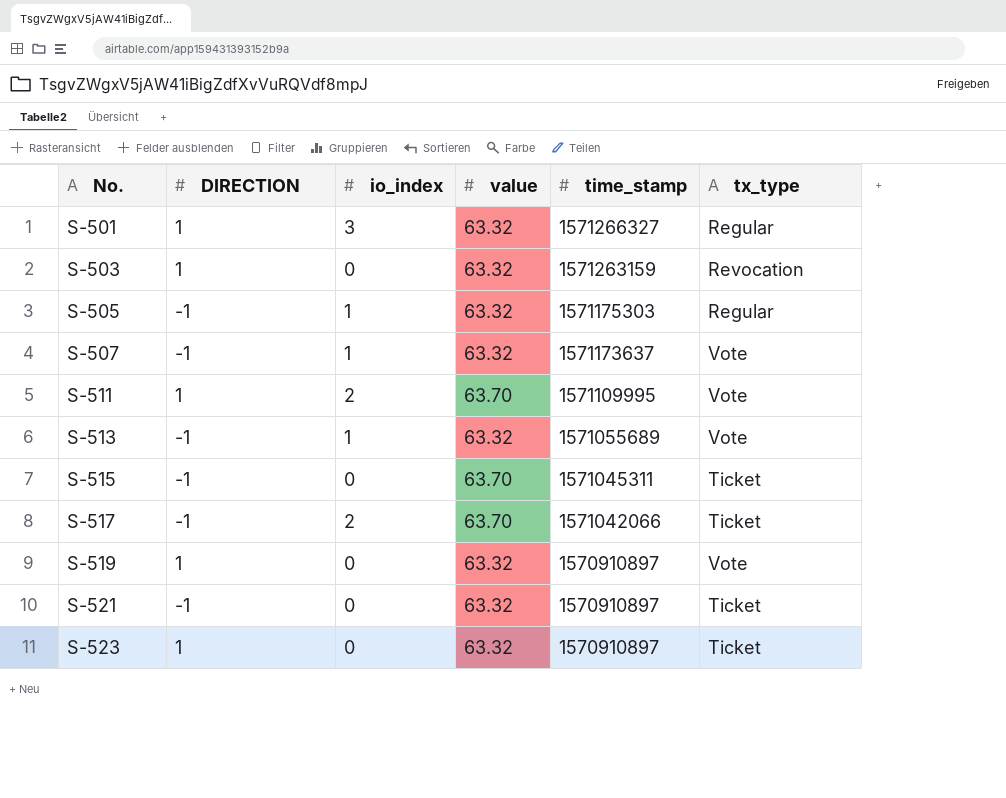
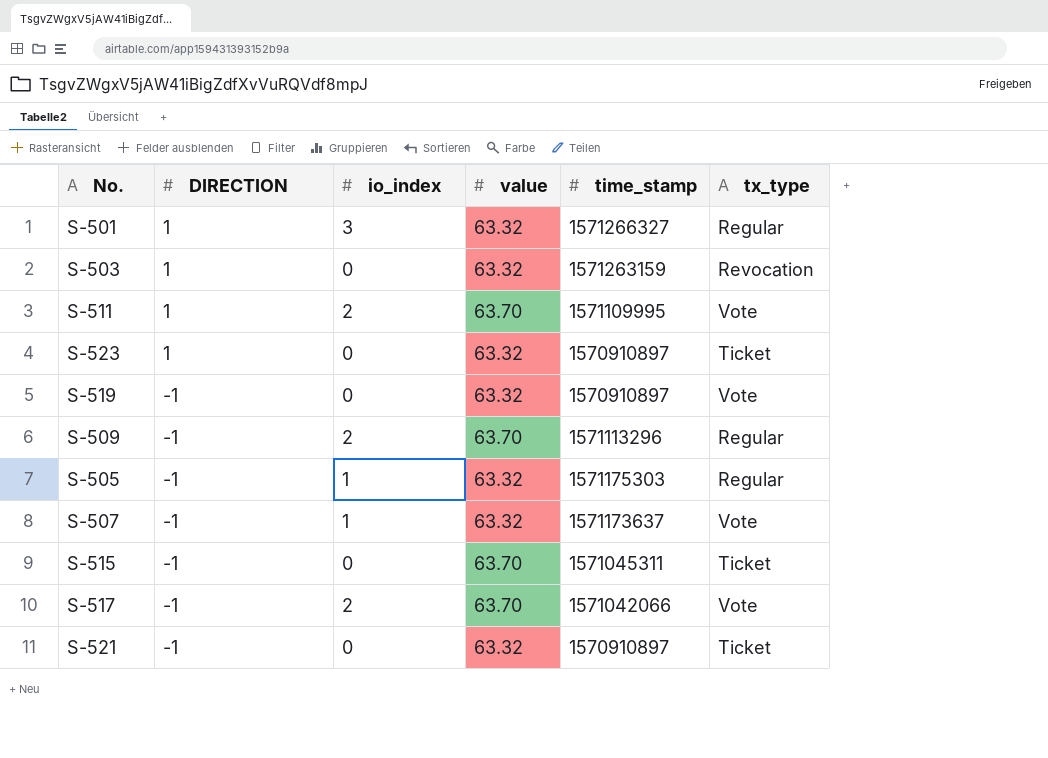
row order: No. ascending -> DIRECTION descending
row S-513: -1 | 1 | 63.32 | 1571055689 | Vote -> none
S-519 | DIRECTION: 1 -> -1
row S-509: none -> -1 | 2 | 63.70 | 1571113296 | Regular
S-517 | tx_type: Ticket -> Vote

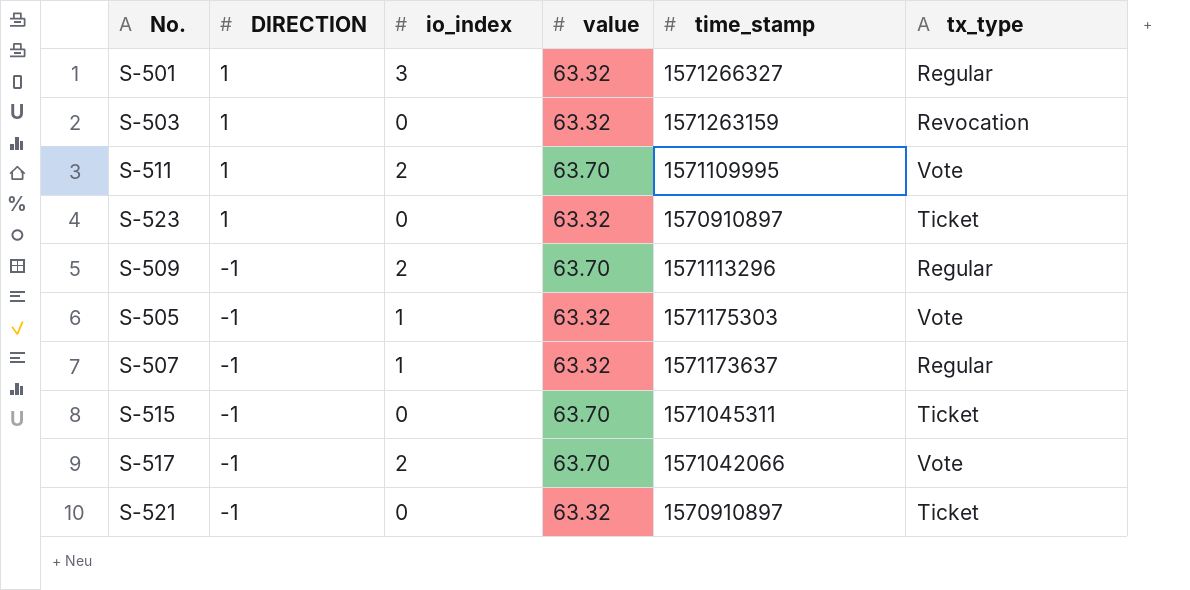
row S-519: -1 | 0 | 63.32 | 1570910897 | Vote -> none
S-505 | tx_type: Regular -> Vote
S-507 | tx_type: Vote -> Regular

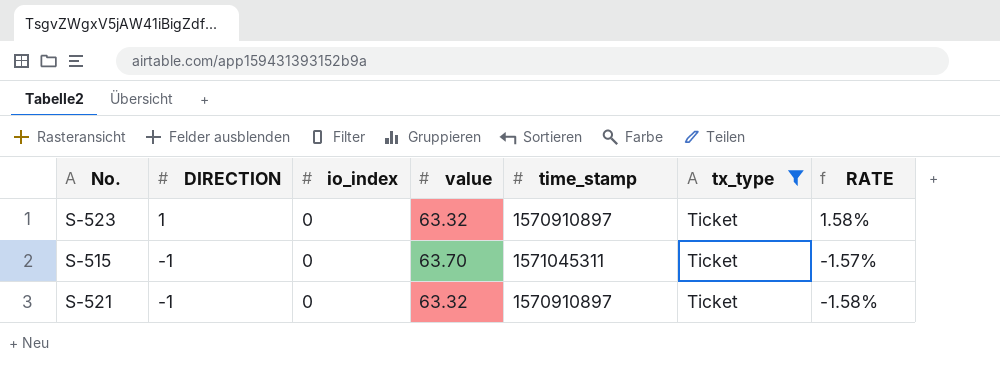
filter: none -> tx_type = Ticket
column RATE | formula: none -> [DIRECTION] / [value]

